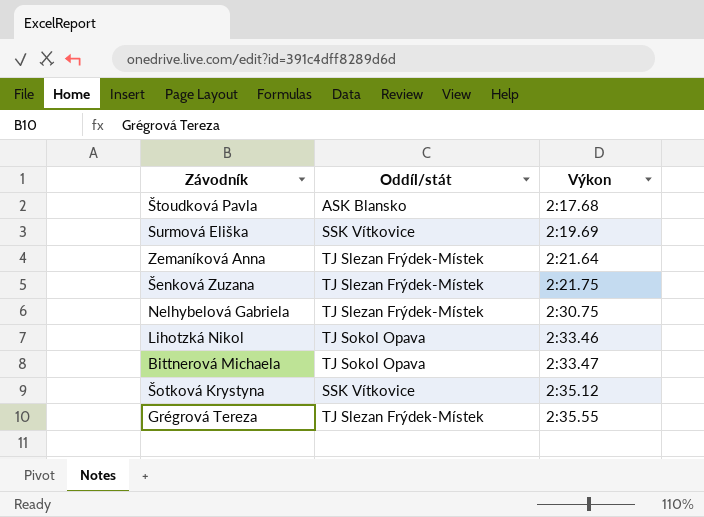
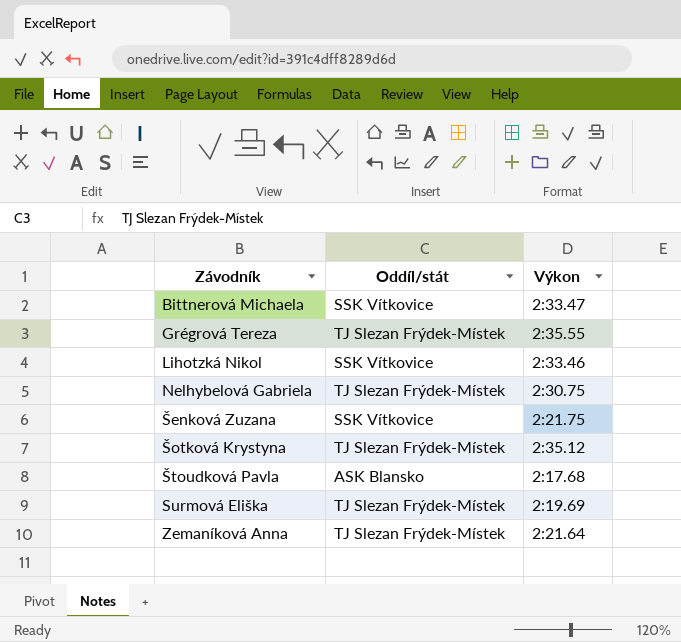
row order: Výkon ascending -> Závodník ascending
Bittnerová Michaela | Oddíl/stát: TJ Sokol Opava -> SSK Vítkovice
Lihotzká Nikol | Oddíl/stát: TJ Sokol Opava -> SSK Vítkovice
Šenková Zuzana | Oddíl/stát: TJ Slezan Frýdek-Místek -> SSK Vítkovice
Šotková Krystyna | Oddíl/stát: SSK Vítkovice -> TJ Slezan Frýdek-Místek
Surmová Eliška | Oddíl/stát: SSK Vítkovice -> TJ Slezan Frýdek-Místek

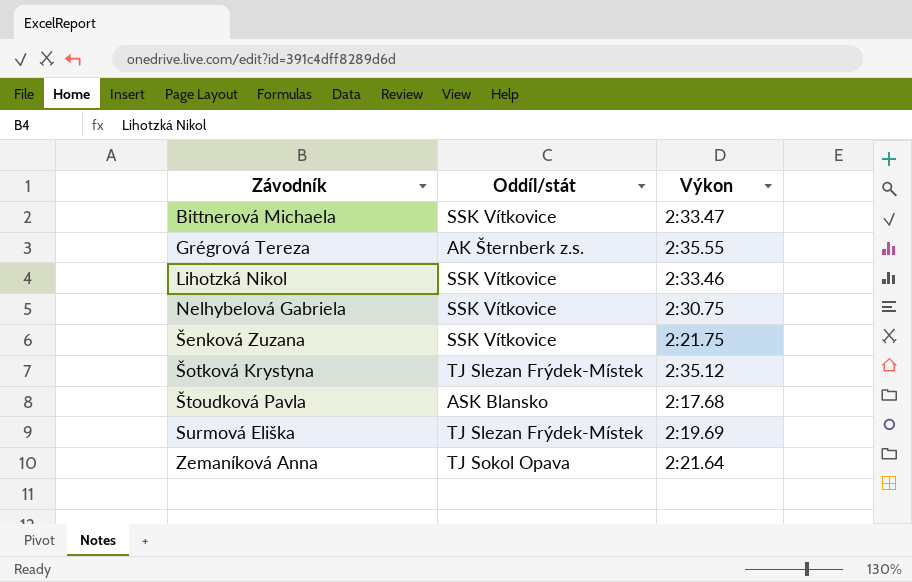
Grégrová Tereza | Oddíl/stát: TJ Slezan Frýdek-Místek -> AK Šternberk z.s.
Nelhybelová Gabriela | Oddíl/stát: TJ Slezan Frýdek-Místek -> SSK Vítkovice
Zemaníková Anna | Oddíl/stát: TJ Slezan Frýdek-Místek -> TJ Sokol Opava

